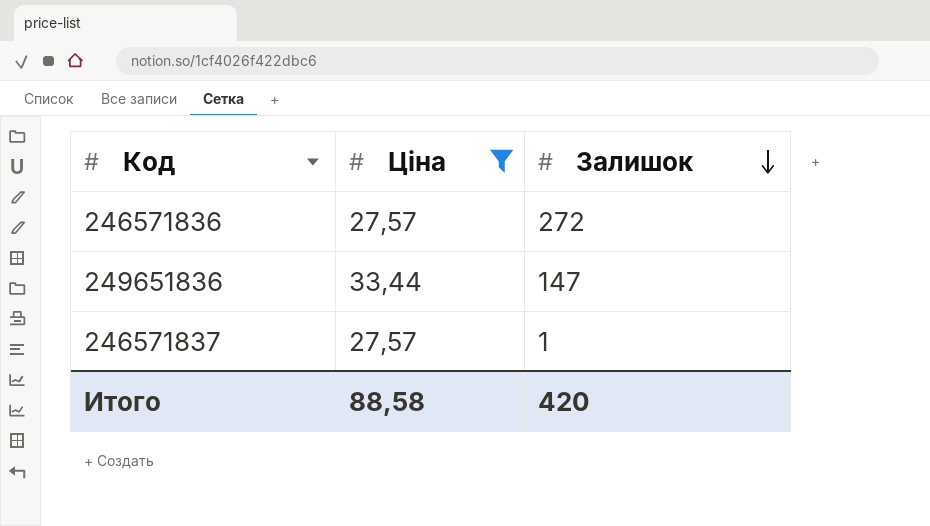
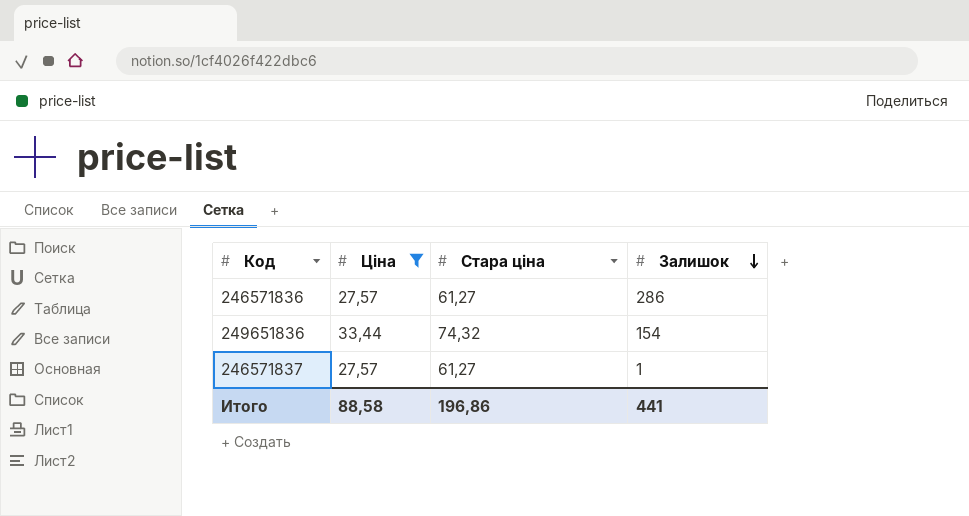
column Стара ціна | position: none -> 3
246571836 | Залишок: 272 -> 286
249651836 | Залишок: 147 -> 154
Итого | Залишок: 420 -> 441

